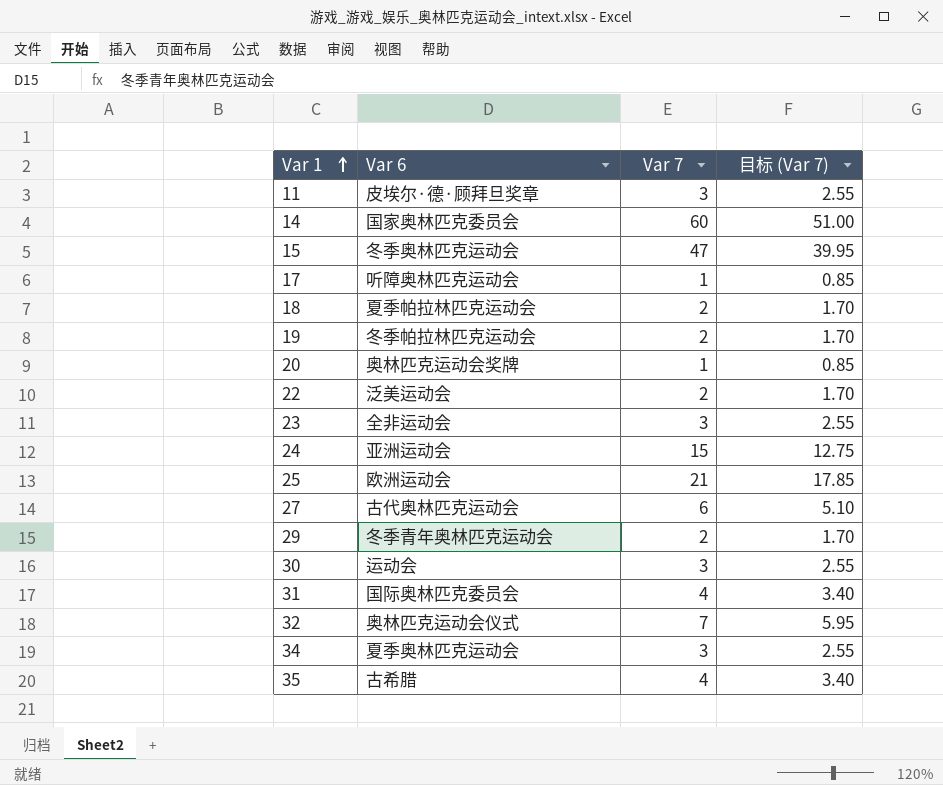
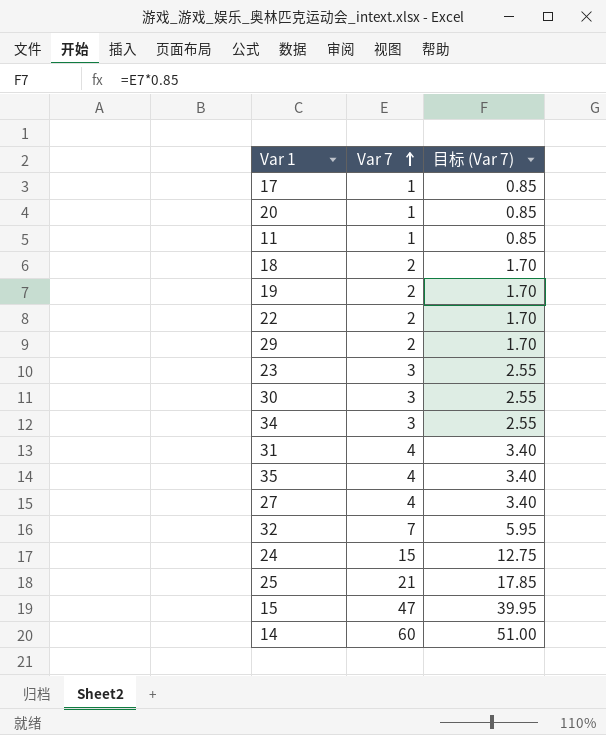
row order: Var 1 ascending -> Var 7 ascending
column Var 6 | position: 2 -> none
11 | Var 7: 3 -> 1
11 | 目标 (Var 7): 2.55 -> 0.85
27 | Var 7: 6 -> 4
27 | 目标 (Var 7): 5.10 -> 3.40

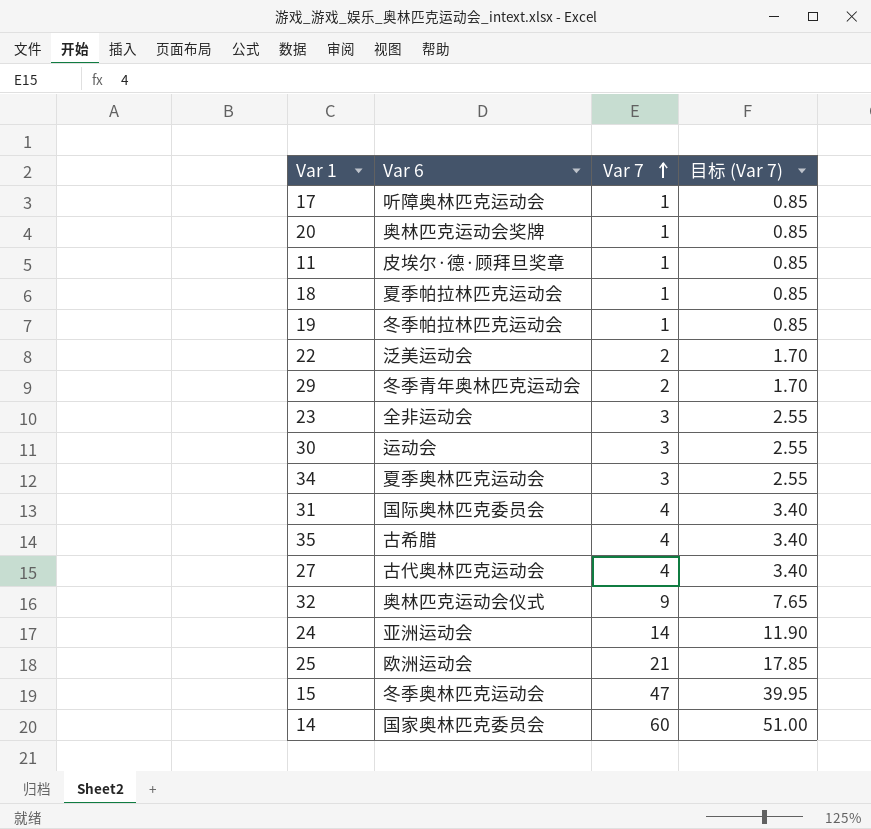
column Var 6 | position: none -> 2
18 | Var 7: 2 -> 1
18 | 目标 (Var 7): 1.70 -> 0.85
19 | Var 7: 2 -> 1
19 | 目标 (Var 7): 1.70 -> 0.85
32 | Var 7: 7 -> 9
32 | 目标 (Var 7): 5.95 -> 7.65
24 | Var 7: 15 -> 14
24 | 目标 (Var 7): 12.75 -> 11.90

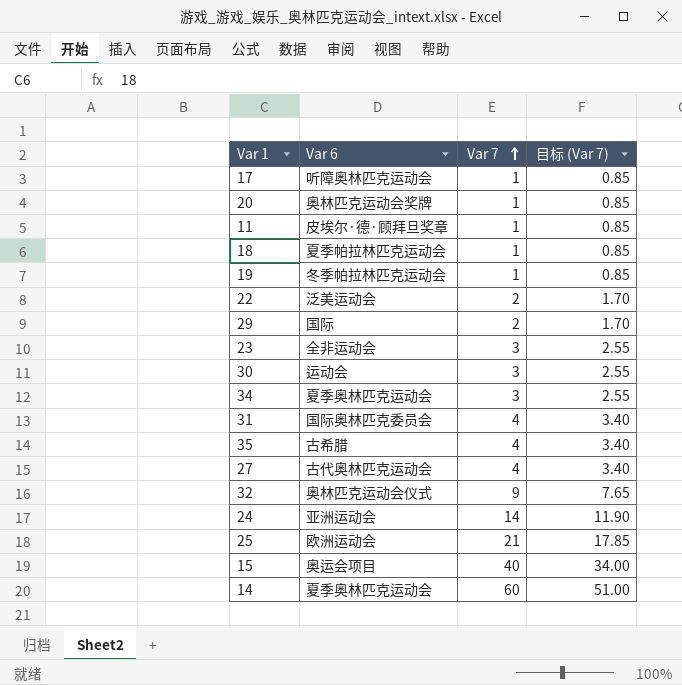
29 | Var 6: 冬季青年奥林匹克运动会 -> 国际
15 | Var 6: 冬季奥林匹克运动会 -> 奥运会项目
15 | Var 7: 47 -> 40
15 | 目标 (Var 7): 39.95 -> 34.00
14 | Var 6: 国家奥林匹克委员会 -> 夏季奥林匹克运动会

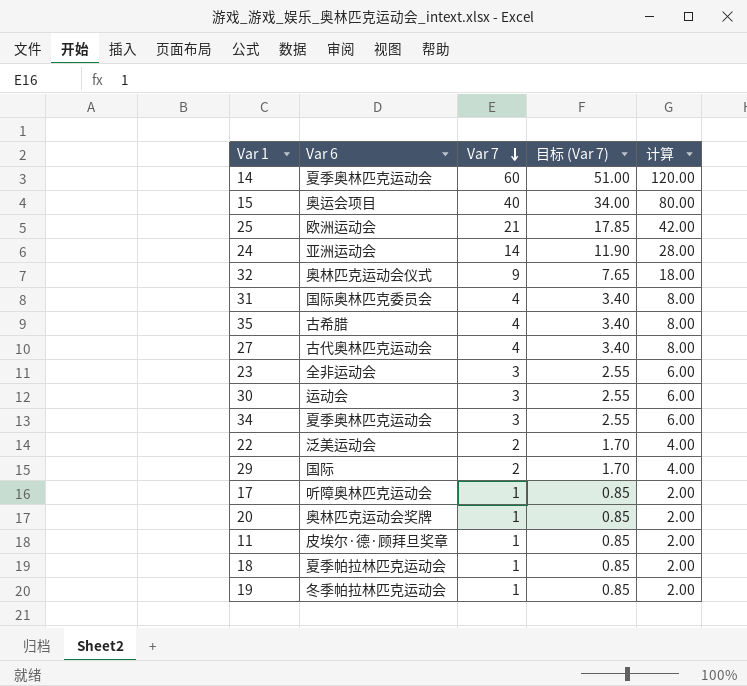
row order: Var 7 ascending -> Var 7 descending
column 计算 | formula: none -> [Var 7] * 2

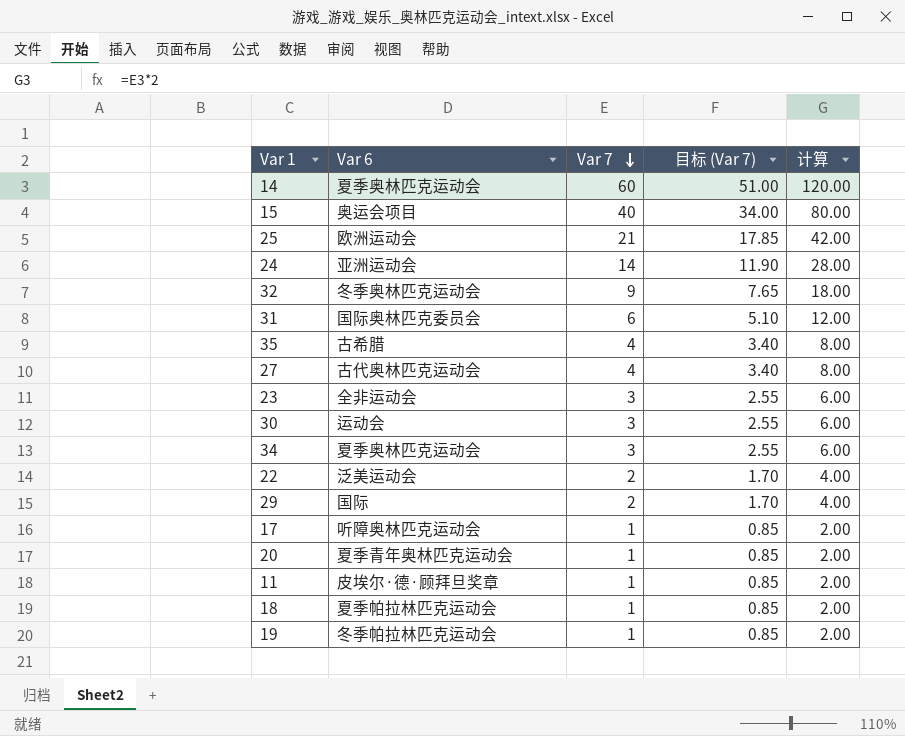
32 | Var 6: 奥林匹克运动会仪式 -> 冬季奥林匹克运动会
31 | Var 7: 4 -> 6
31 | 目标 (Var 7): 3.40 -> 5.10
31 | 计算: 8.00 -> 12.00
20 | Var 6: 奥林匹克运动会奖牌 -> 夏季青年奥林匹克运动会

